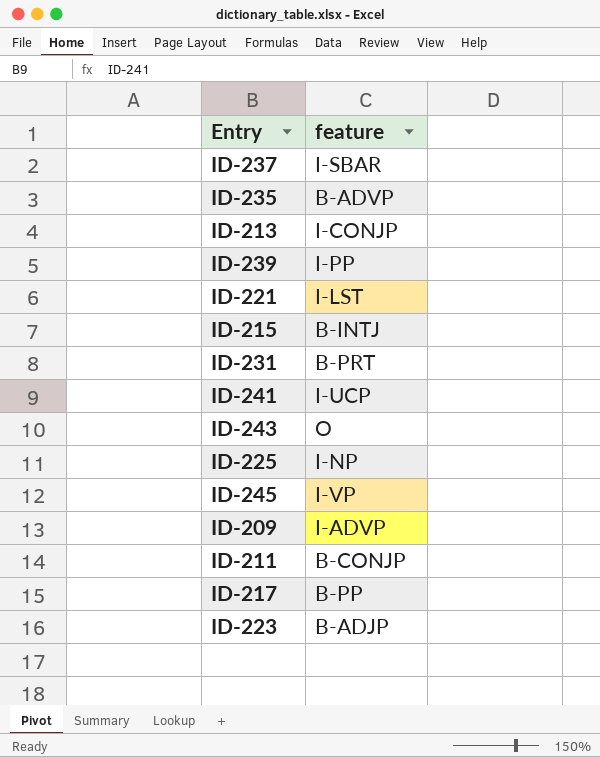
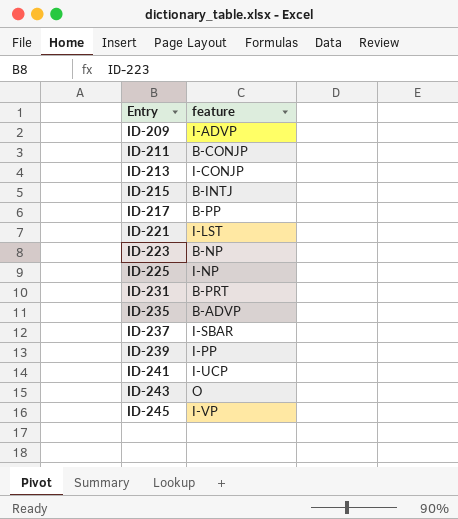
row order: none -> Entry ascending
ID-223 | feature: B-ADJP -> B-NP

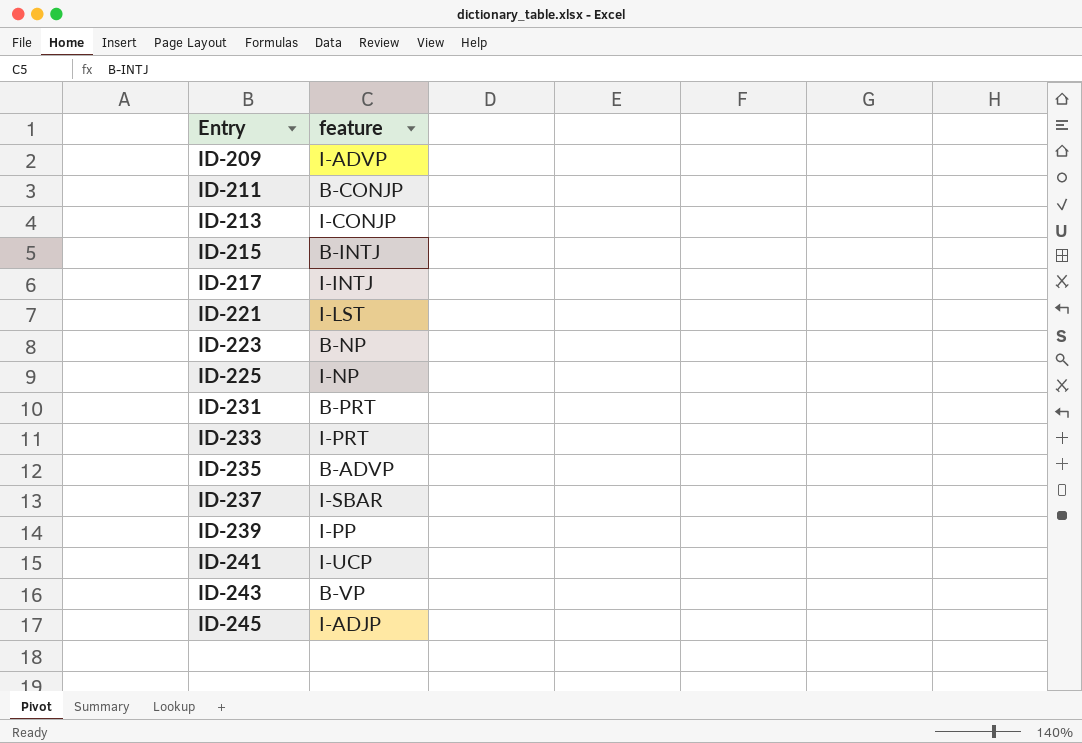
ID-217 | feature: B-PP -> I-INTJ
row ID-233: none -> I-PRT
ID-243 | feature: O -> B-VP
ID-245 | feature: I-VP -> I-ADJP

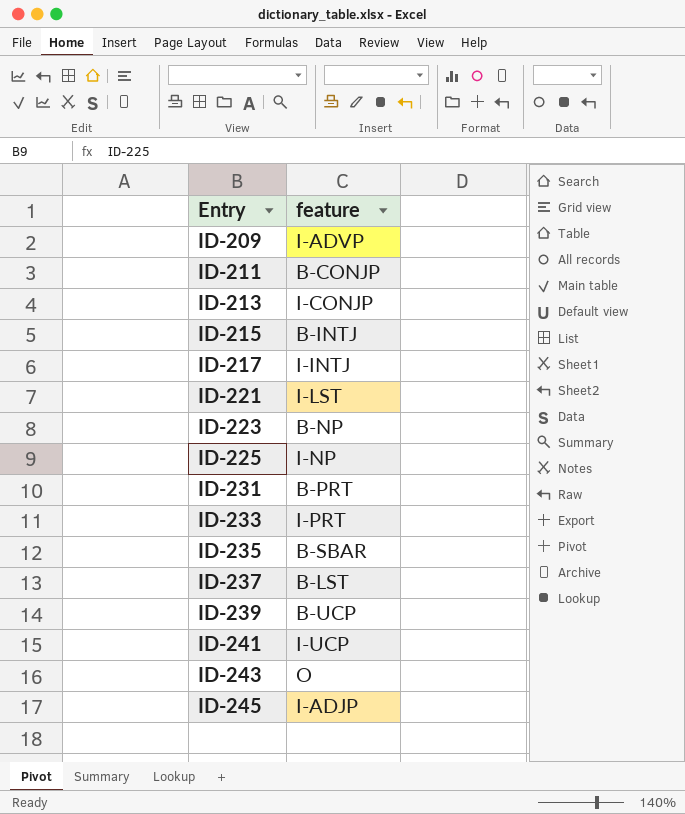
ID-235 | feature: B-ADVP -> B-SBAR
ID-237 | feature: I-SBAR -> B-LST
ID-239 | feature: I-PP -> B-UCP
ID-243 | feature: B-VP -> O

